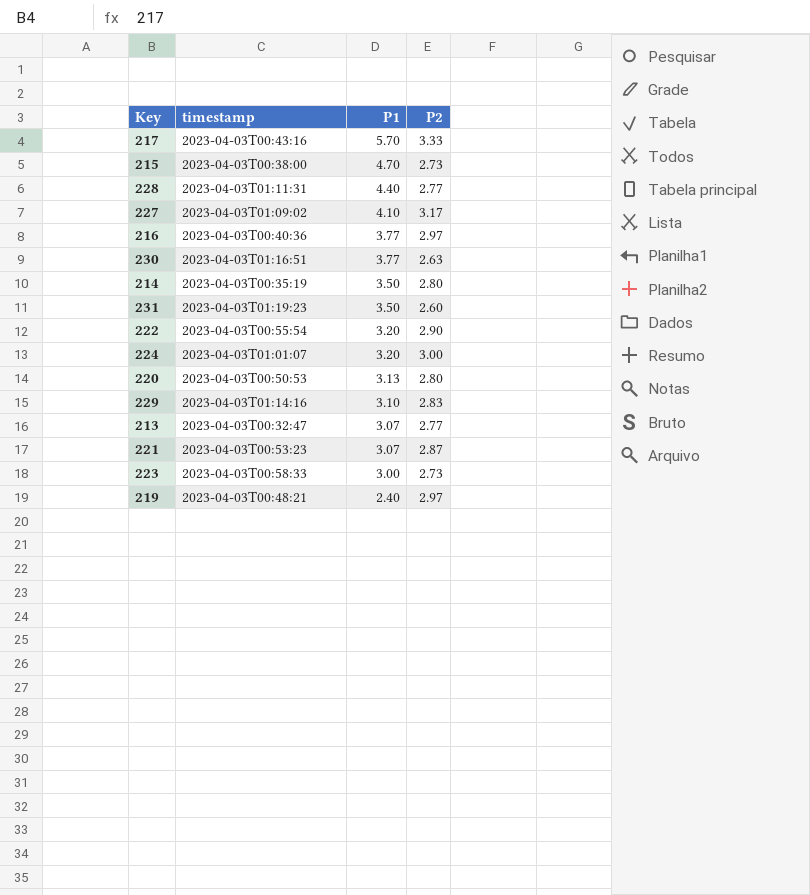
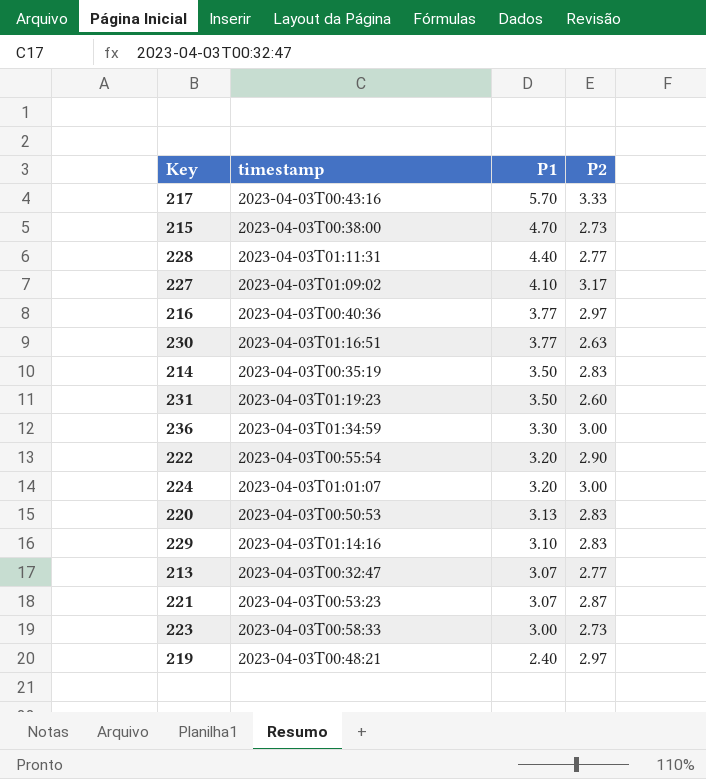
214 | P2: 2.80 -> 2.83
row 236: none -> 2023-04-03T01:34:59 | 3.30 | 3.00
220 | P2: 2.80 -> 2.83

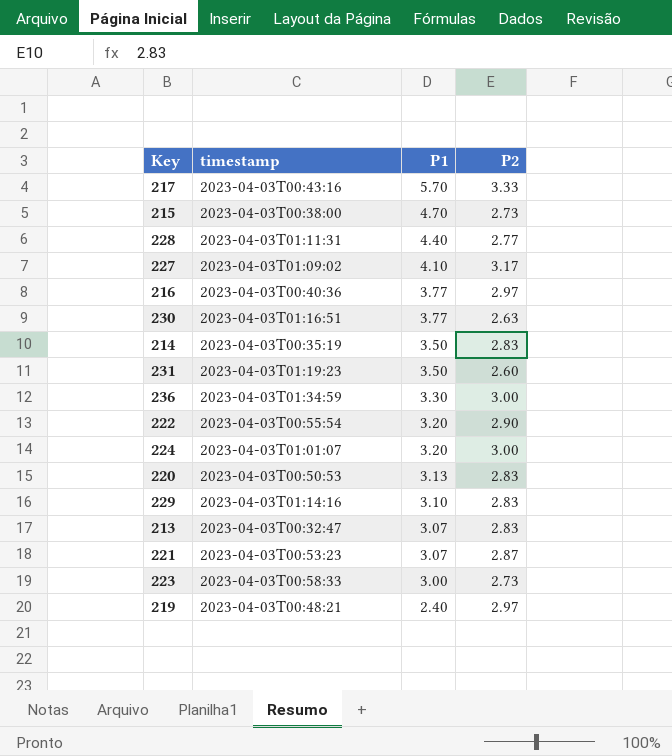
213 | P2: 2.77 -> 2.83

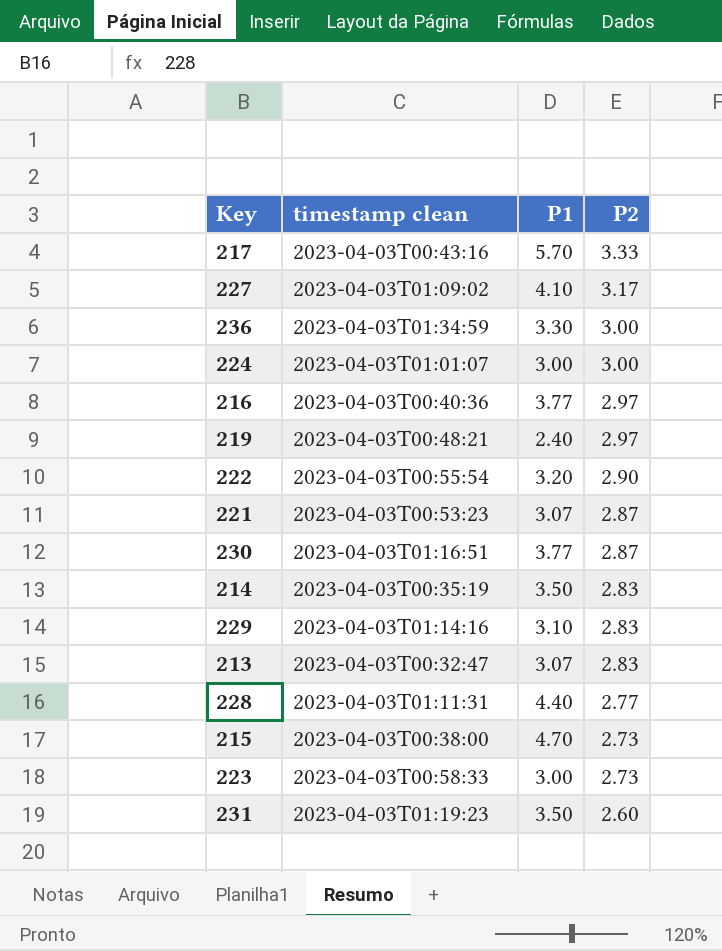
row order: P1 descending -> P2 descending
column name: timestamp -> timestamp clean
row 220: 2023-04-03T00:50:53 | 3.13 | 2.83 -> none
224 | P1: 3.20 -> 3.00
230 | P2: 2.63 -> 2.87

